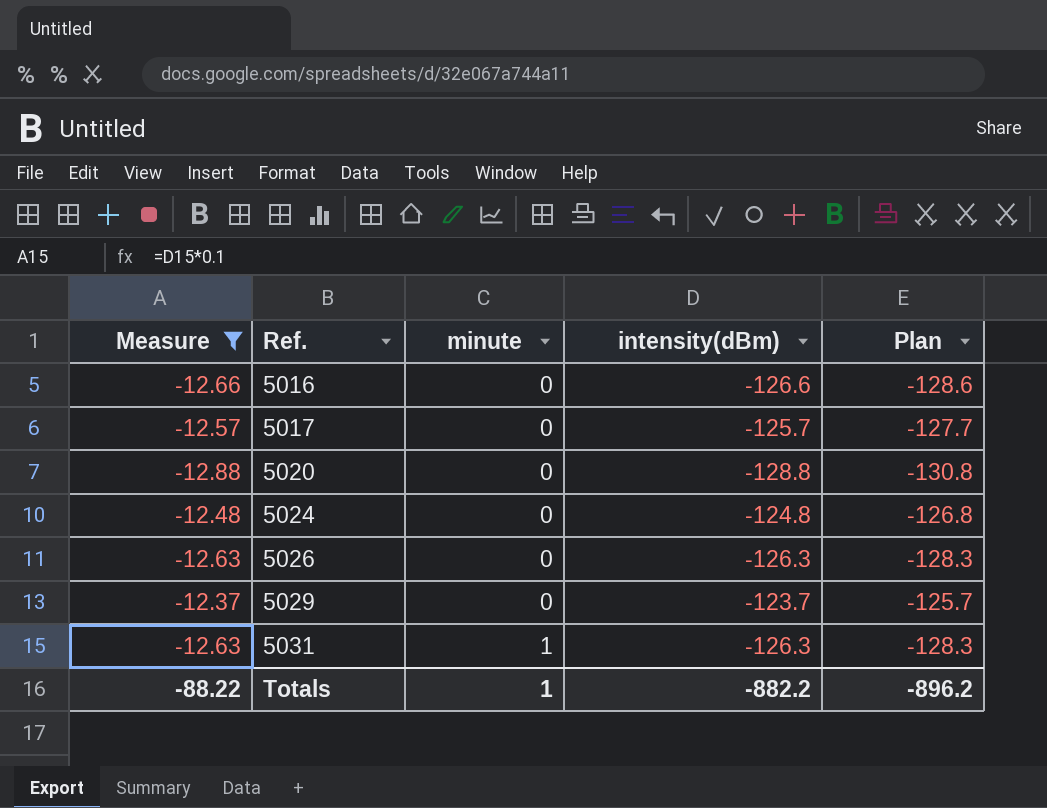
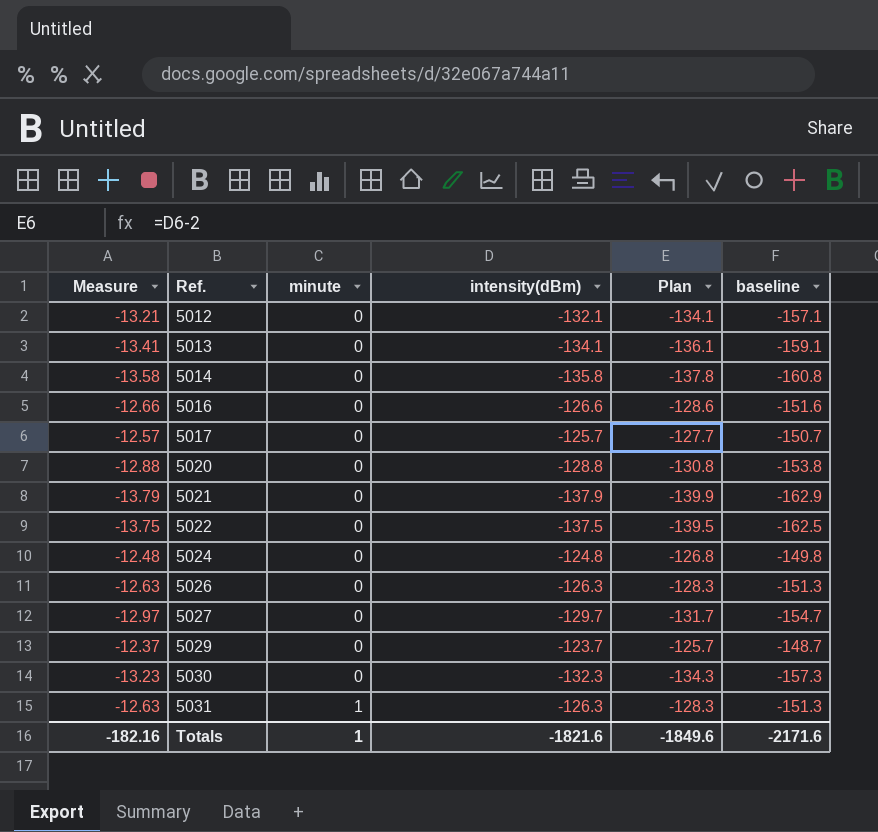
filter: Measure >= -12.88 -> none
column baseline | formula: none -> [intensity(dBm)] - 25
Totals | Measure: -88.22 -> -182.16
Totals | intensity(dBm): -882.2 -> -1821.6
Totals | Plan: -896.2 -> -1849.6

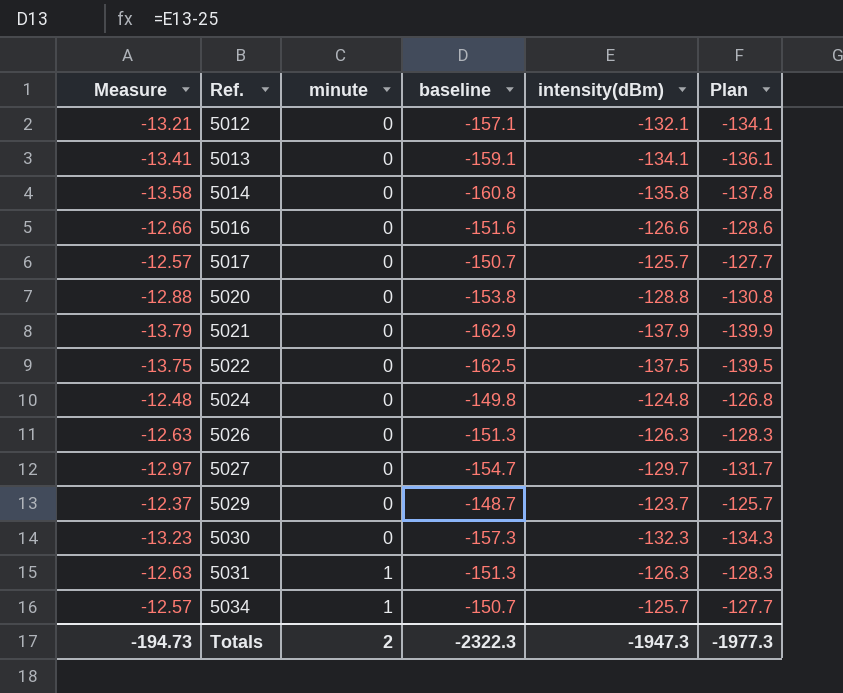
column baseline | position: 6 -> 4
row 5034: none -> -12.57 | 1 | -150.7 | -125.7 | -127.7
Totals | Measure: -182.16 -> -194.73
Totals | minute: 1 -> 2
Totals | baseline: -2171.6 -> -2322.3
Totals | intensity(dBm): -1821.6 -> -1947.3
Totals | Plan: -1849.6 -> -1977.3

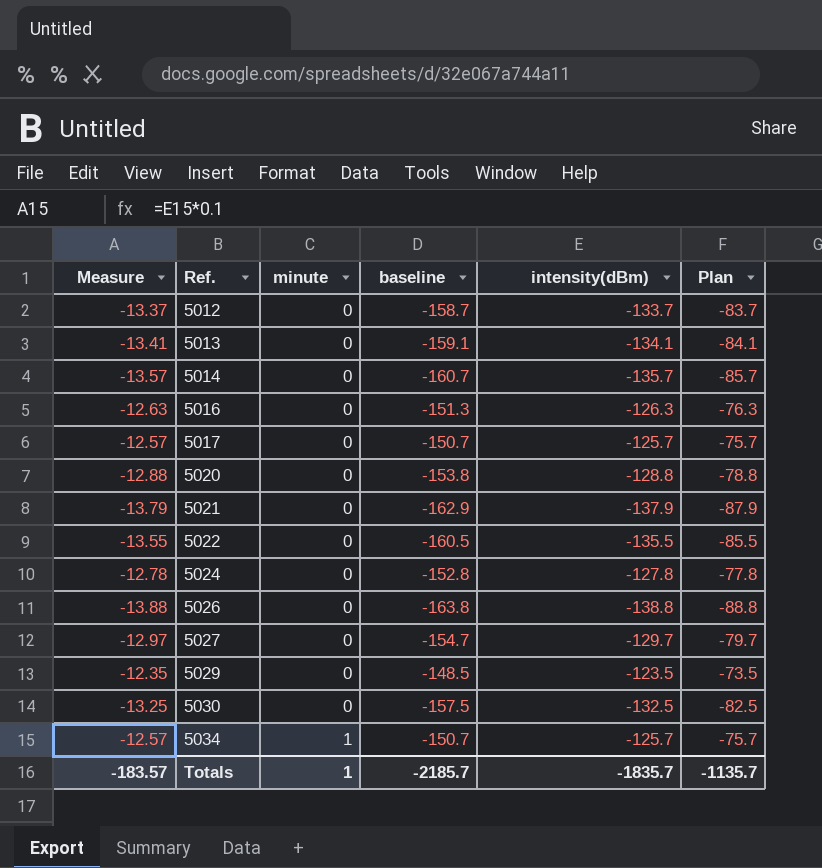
column Plan | formula: [intensity(dBm)] - 2 -> [intensity(dBm)] + 50
row 5031: -12.63 | 1 | -151.3 | -126.3 | -128.3 -> none
5012 | Measure: -13.21 -> -13.37
5012 | baseline: -157.1 -> -158.7
5012 | intensity(dBm): -132.1 -> -133.7
5014 | Measure: -13.58 -> -13.57
5014 | baseline: -160.8 -> -160.7
5014 | intensity(dBm): -135.8 -> -135.7
5016 | Measure: -12.66 -> -12.63
5016 | baseline: -151.6 -> -151.3
5016 | intensity(dBm): -126.6 -> -126.3
5022 | Measure: -13.75 -> -13.55
5022 | baseline: -162.5 -> -160.5
5022 | intensity(dBm): -137.5 -> -135.5
5024 | Measure: -12.48 -> -12.78
5024 | baseline: -149.8 -> -152.8
5024 | intensity(dBm): -124.8 -> -127.8
5026 | Measure: -12.63 -> -13.88
5026 | baseline: -151.3 -> -163.8
5026 | intensity(dBm): -126.3 -> -138.8
5029 | Measure: -12.37 -> -12.35
5029 | baseline: -148.7 -> -148.5
5029 | intensity(dBm): -123.7 -> -123.5
5030 | Measure: -13.23 -> -13.25
5030 | baseline: -157.3 -> -157.5
5030 | intensity(dBm): -132.3 -> -132.5
Totals | Measure: -194.73 -> -183.57
Totals | minute: 2 -> 1
Totals | baseline: -2322.3 -> -2185.7
Totals | intensity(dBm): -1947.3 -> -1835.7
Totals | Plan: -1977.3 -> -1135.7

